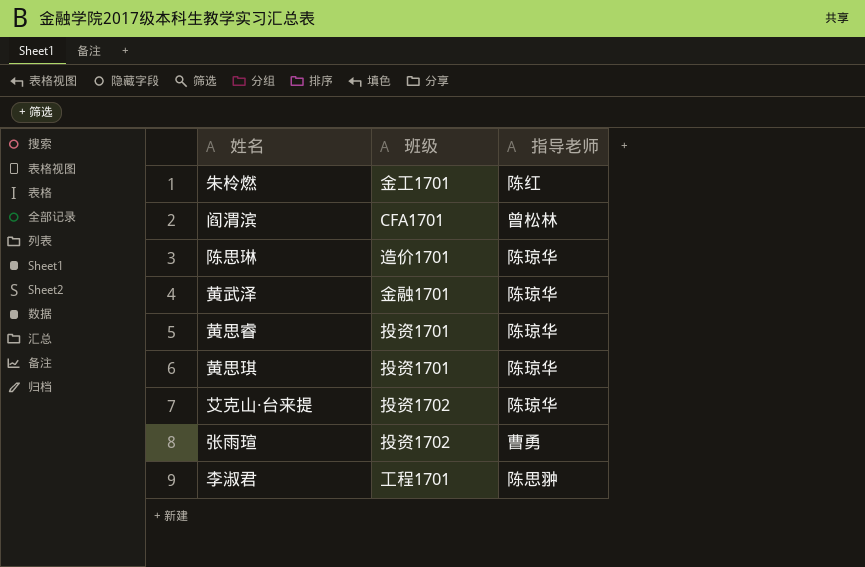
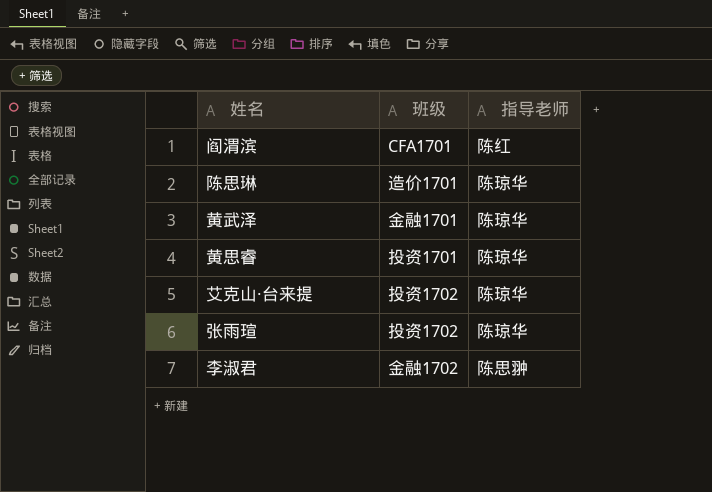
row 朱柃燃: 金工1701 | 陈红 -> none
row 黄思琪: 投资1701 | 陈琼华 -> none
阎渭滨 | 指导老师: 曾松林 -> 陈红
张雨瑄 | 指导老师: 曹勇 -> 陈琼华
李淑君 | 班级: 工程1701 -> 金融1702

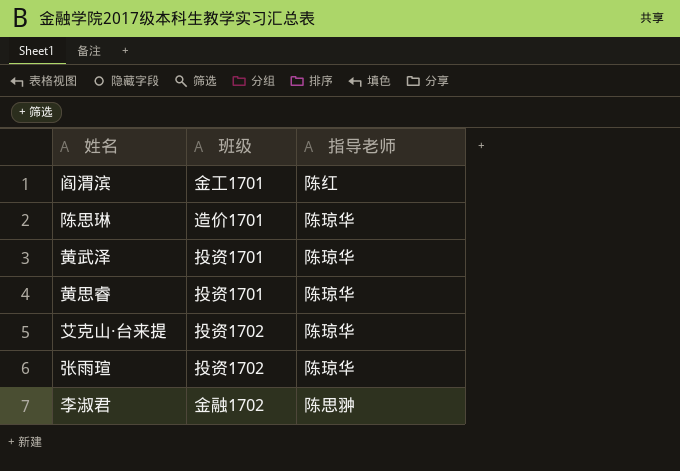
阎渭滨 | 班级: CFA1701 -> 金工1701
黄武泽 | 班级: 金融1701 -> 投资1701

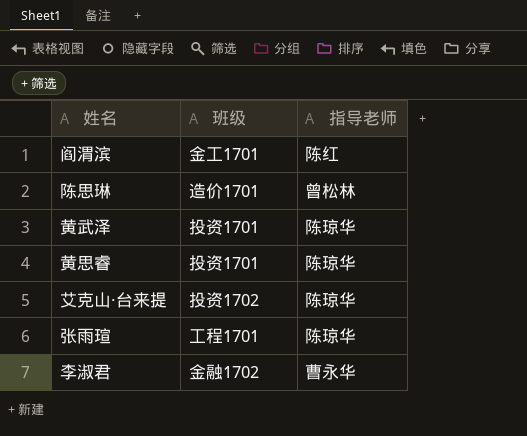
陈思琳 | 指导老师: 陈琼华 -> 曾松林
张雨瑄 | 班级: 投资1702 -> 工程1701
李淑君 | 指导老师: 陈思翀 -> 曹永华

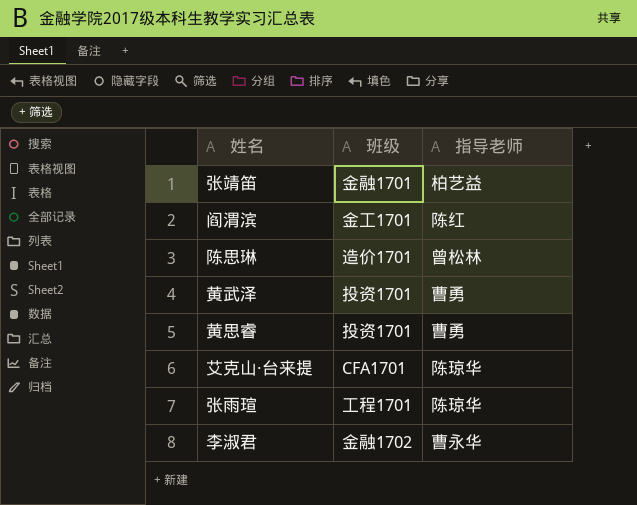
row 张靖笛: none -> 金融1701 | 柏艺益
黄武泽 | 指导老师: 陈琼华 -> 曹勇
黄思睿 | 指导老师: 陈琼华 -> 曹勇
艾克山·台来提 | 班级: 投资1702 -> CFA1701

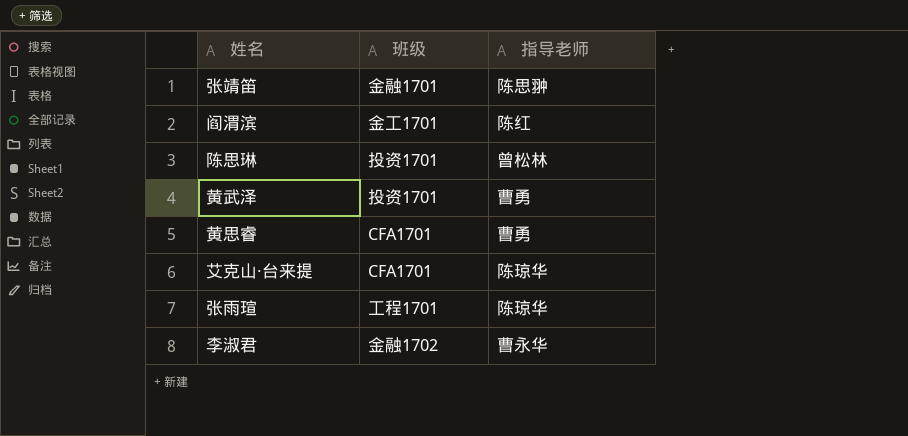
张靖笛 | 指导老师: 柏艺益 -> 陈思翀
陈思琳 | 班级: 造价1701 -> 投资1701
黄思睿 | 班级: 投资1701 -> CFA1701

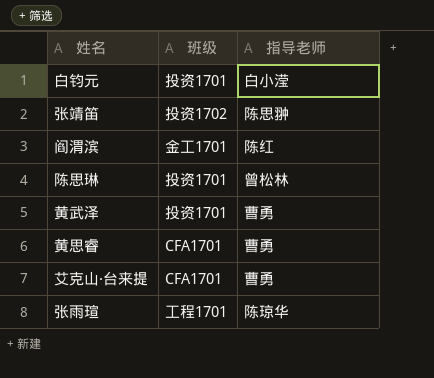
row 李淑君: 金融1702 | 曹永华 -> none
row 白钧元: none -> 投资1701 | 白小滢
张靖笛 | 班级: 金融1701 -> 投资1702
艾克山·台来提 | 指导老师: 陈琼华 -> 曹勇

